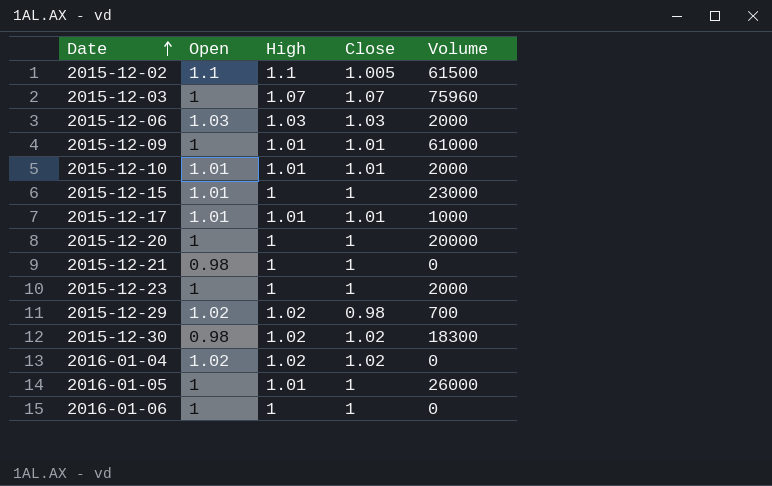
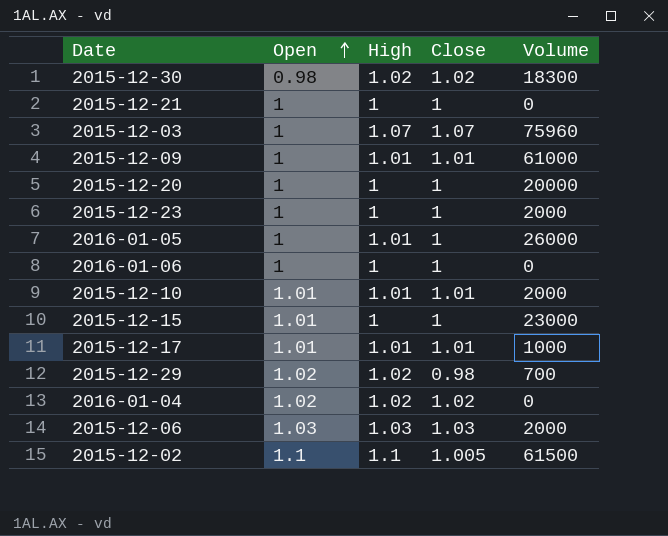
row order: Date ascending -> Open ascending
2015-12-21 | Open: 0.98 -> 1

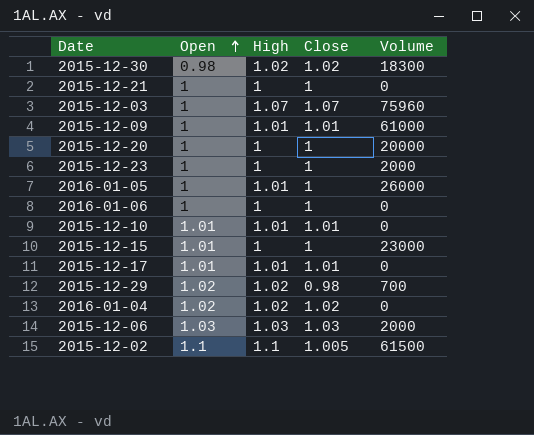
2015-12-10 | Volume: 2000 -> 0
2015-12-17 | Volume: 1000 -> 0

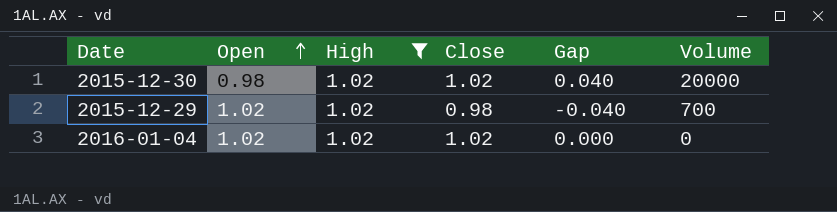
filter: none -> High = 1.02
column Gap | formula: none -> [Close] - [Open]
2015-12-30 | Volume: 18300 -> 20000

